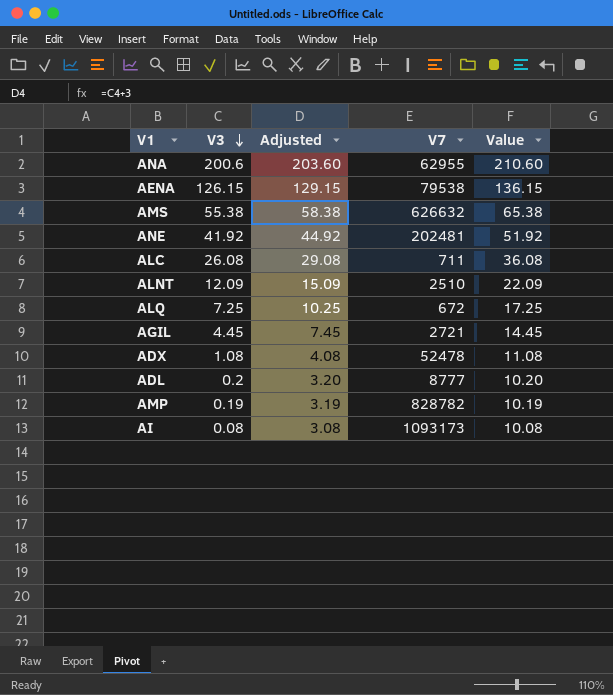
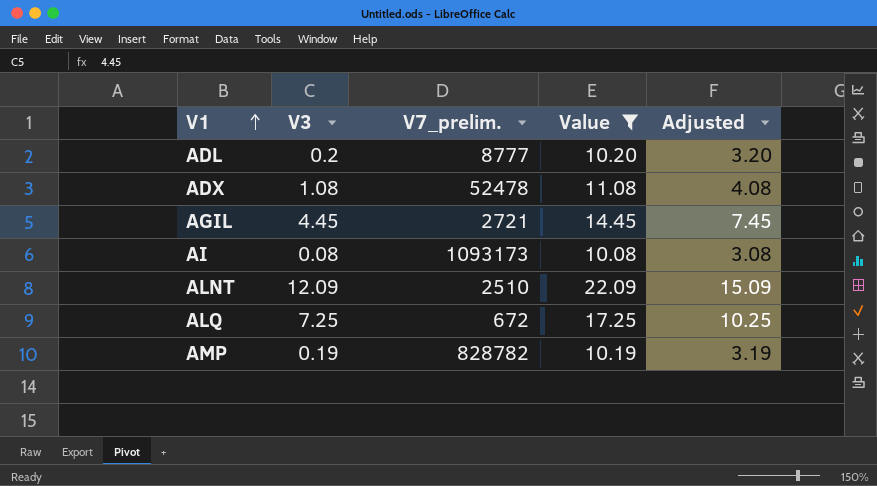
filter: none -> Value <= 22.09
row order: V3 descending -> V1 ascending
column name: V7 -> V7_prelim.
column Adjusted | position: 3 -> 5

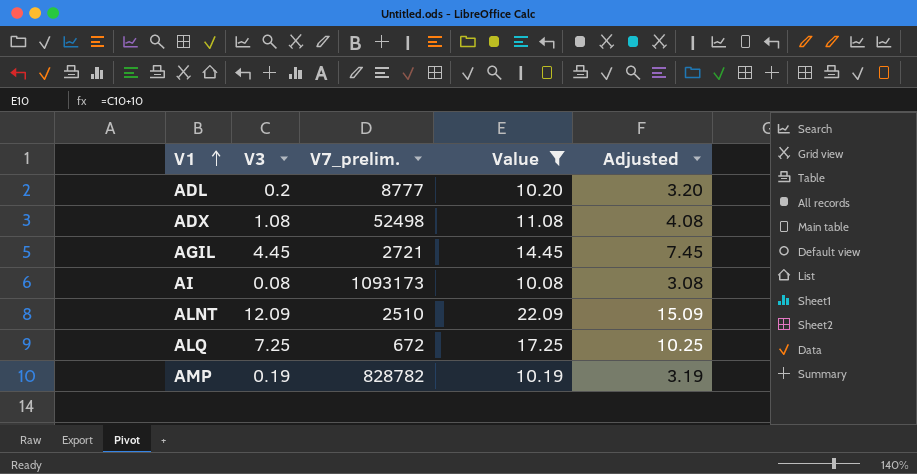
ADX | V7_prelim.: 52478 -> 52498

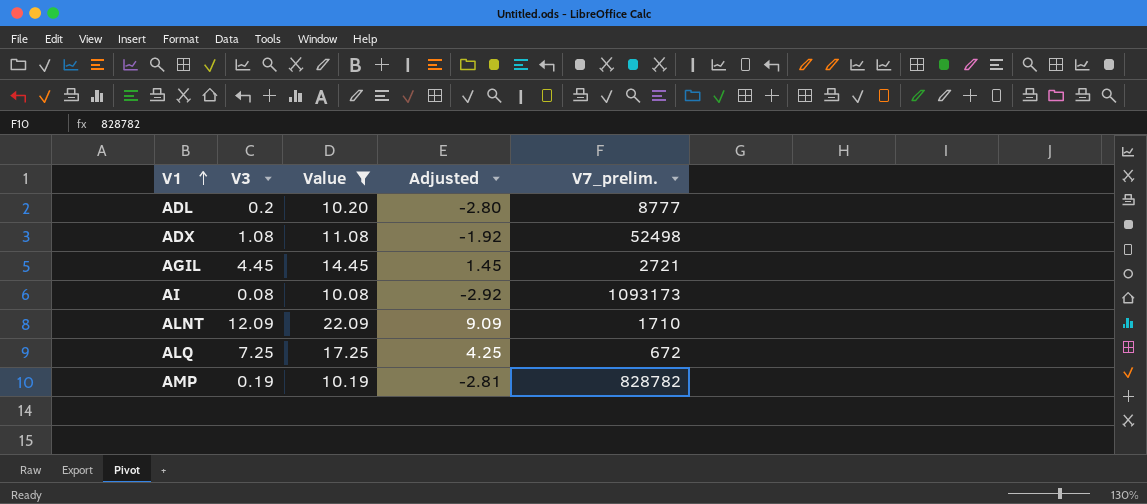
column Adjusted | formula: [V3] + 3 -> [V3] - 3
column V7_prelim. | position: 3 -> 5
ALNT | V7_prelim.: 2510 -> 1710

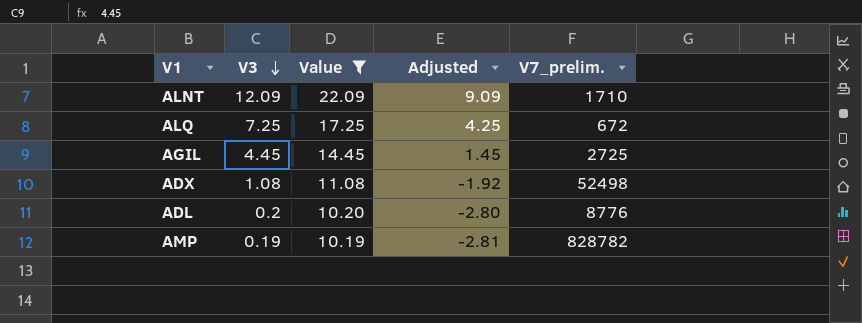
row order: V1 ascending -> V3 descending
row AI: 0.08 | 10.08 | -2.92 | 1093173 -> none
AGIL | V7_prelim.: 2721 -> 2725
ADL | V7_prelim.: 8777 -> 8776

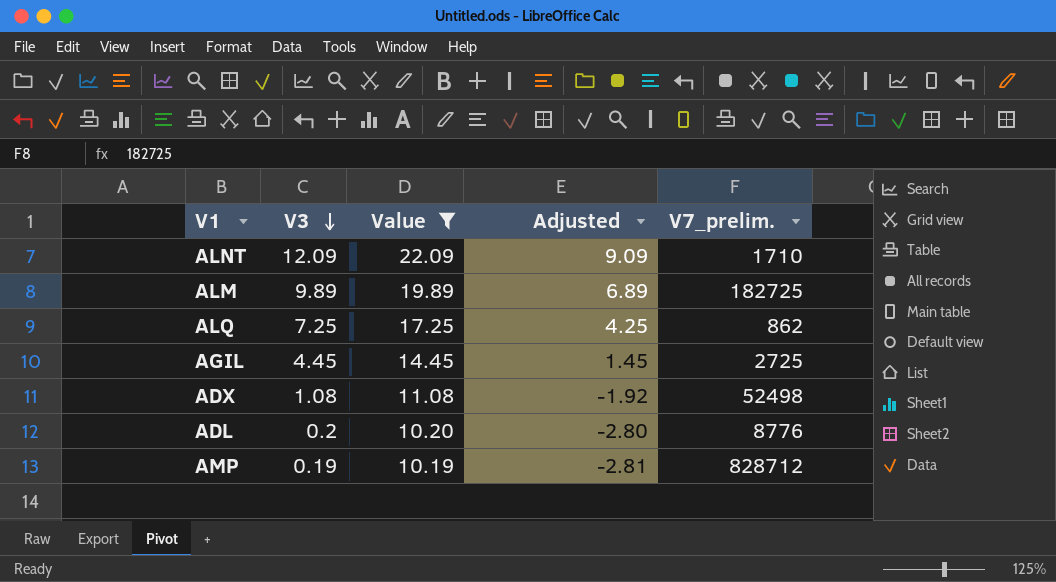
row ALM: none -> 9.89 | 19.89 | 6.89 | 182725
ALQ | V7_prelim.: 672 -> 862
AMP | V7_prelim.: 828782 -> 828712

